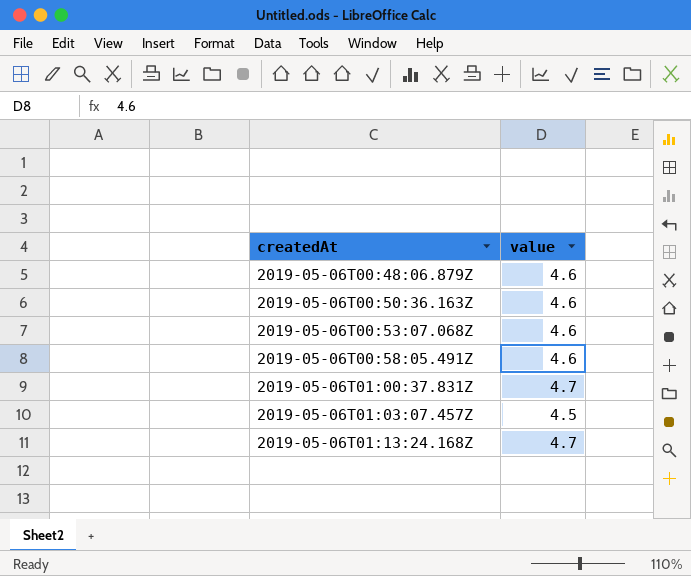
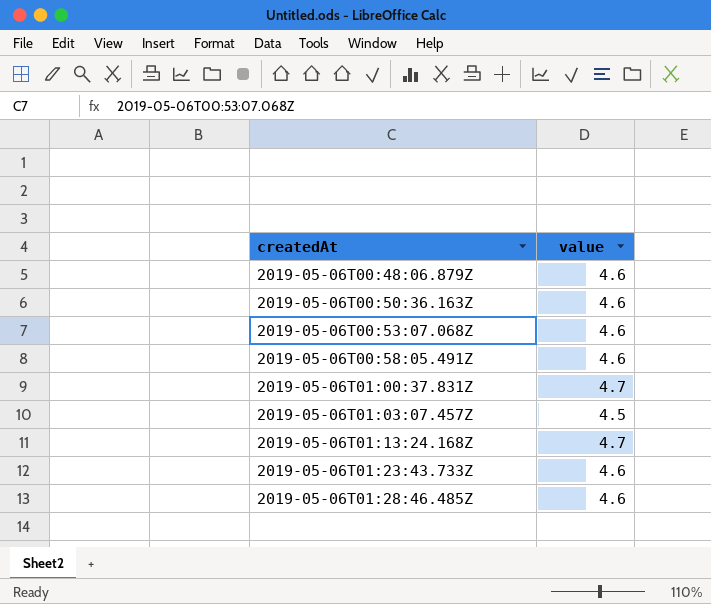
row 2019-05-06T01:23:43.733Z: none -> 4.6
row 2019-05-06T01:28:46.485Z: none -> 4.6

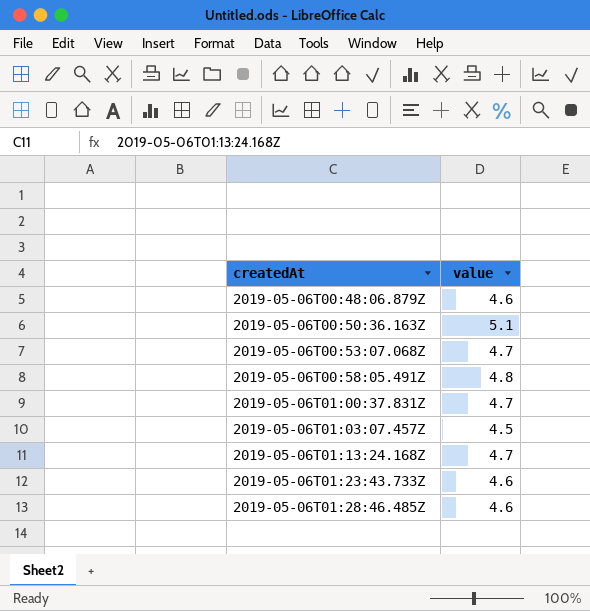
2019-05-06T00:50:36.163Z | value: 4.6 -> 5.1
2019-05-06T00:53:07.068Z | value: 4.6 -> 4.7
2019-05-06T00:58:05.491Z | value: 4.6 -> 4.8

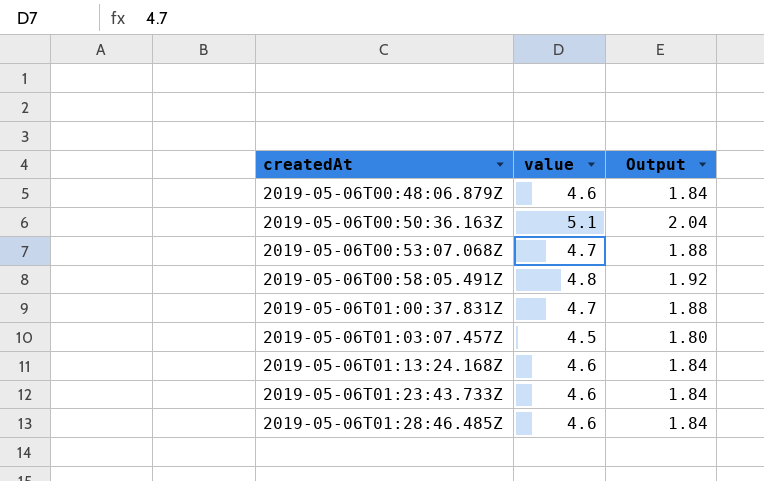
column Output | formula: none -> [value] * 0.4
2019-05-06T01:13:24.168Z | value: 4.7 -> 4.6

